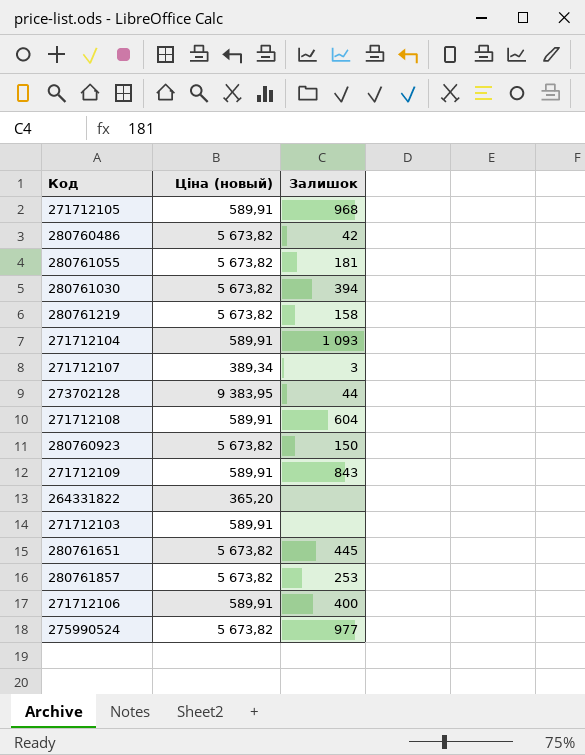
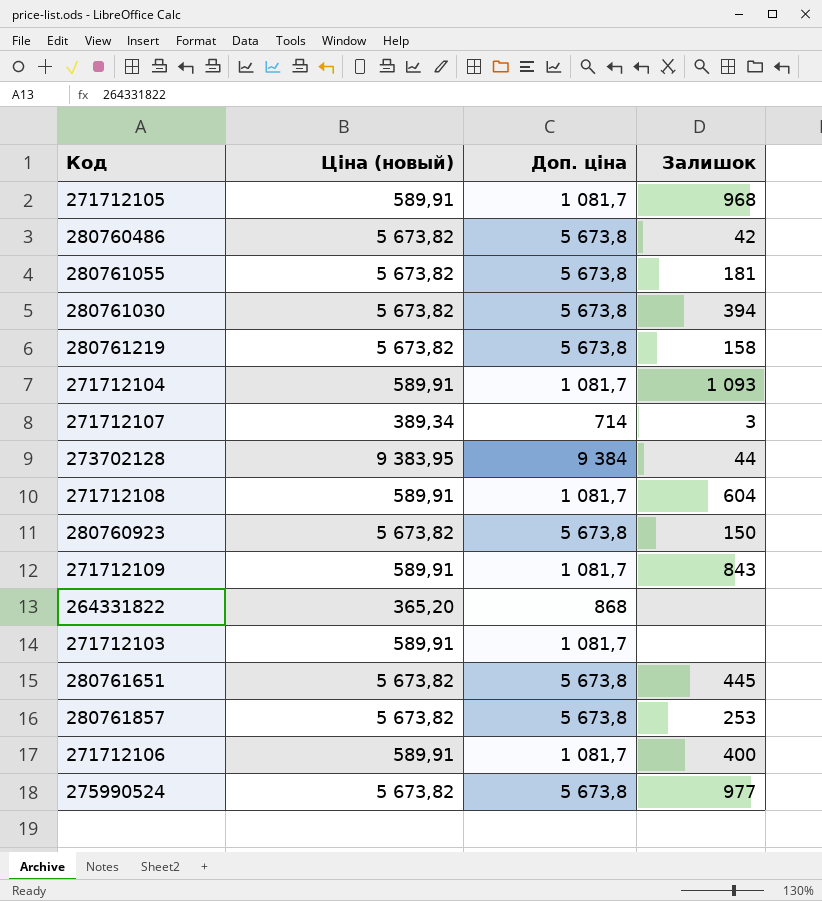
column Доп. ціна | position: none -> 3

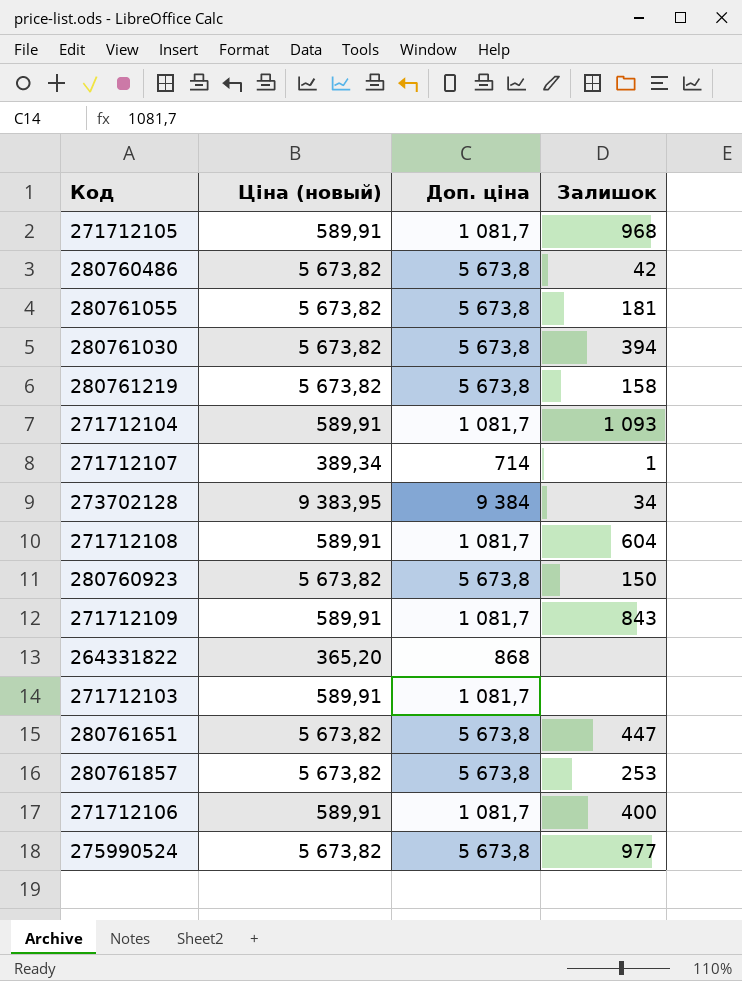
271712107 | Залишок: 3 -> 1
273702128 | Залишок: 44 -> 34
280761651 | Залишок: 445 -> 447

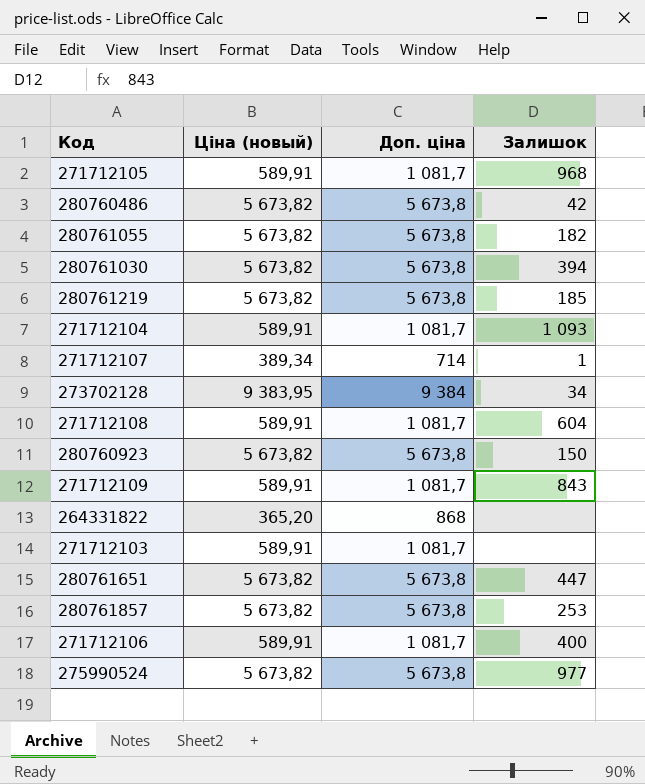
280761055 | Залишок: 181 -> 182
280761219 | Залишок: 158 -> 185

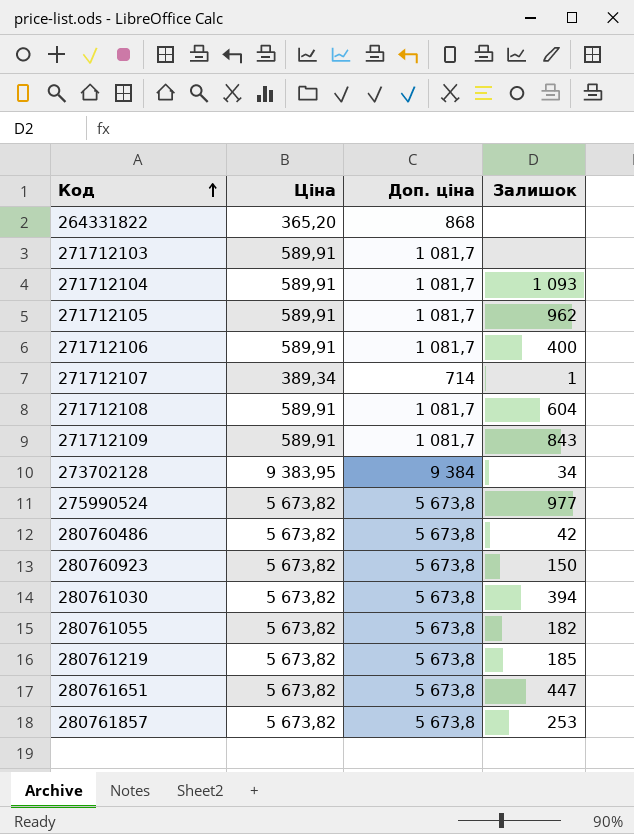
row order: none -> Код ascending
column name: Ціна (новый) -> Ціна
271712105 | Залишок: 968 -> 962

